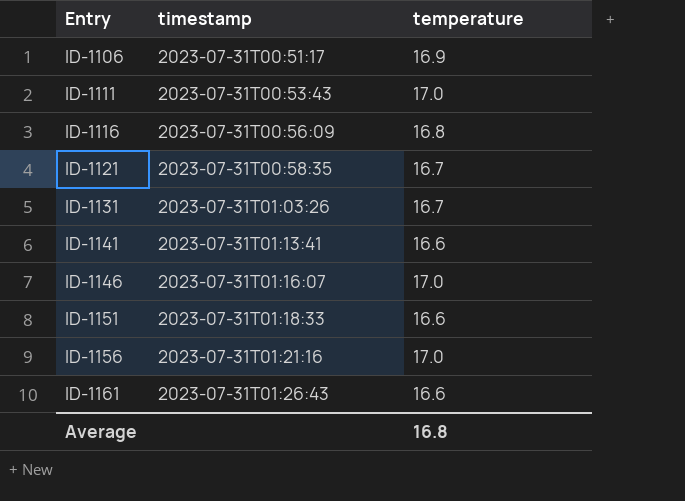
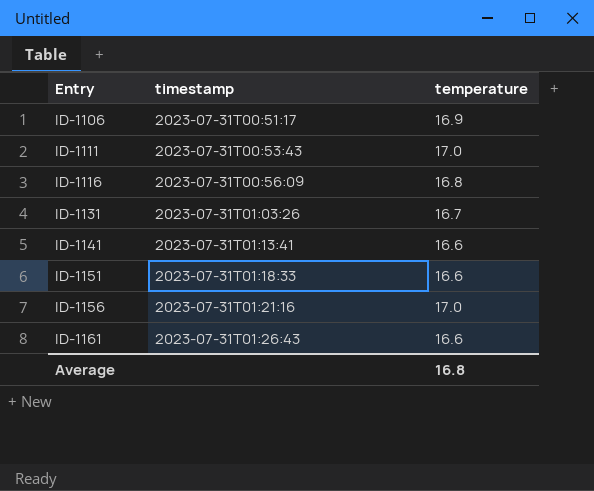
row ID-1121: 2023-07-31T00:58:35 | 16.7 -> none
row ID-1146: 2023-07-31T01:16:07 | 17.0 -> none

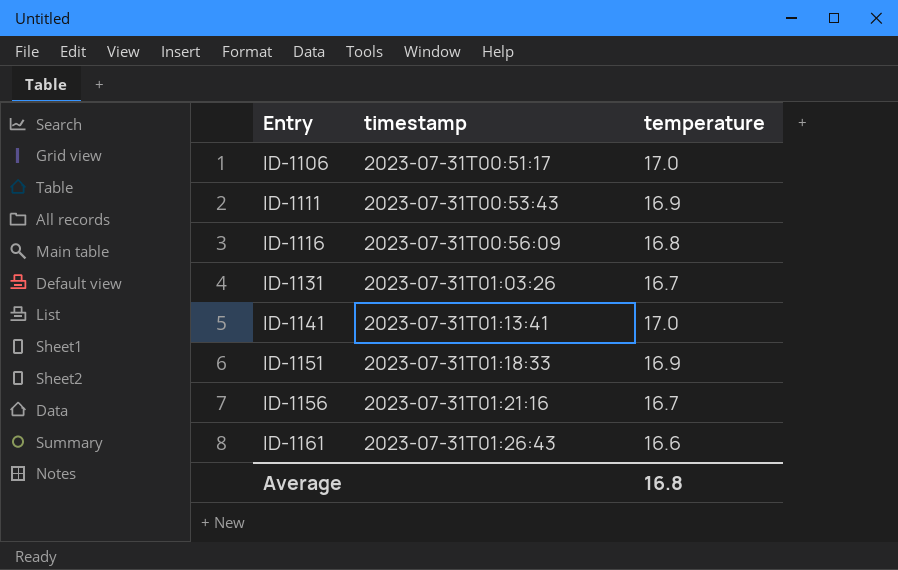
ID-1106 | temperature: 16.9 -> 17.0
ID-1111 | temperature: 17.0 -> 16.9
ID-1141 | temperature: 16.6 -> 17.0
ID-1151 | temperature: 16.6 -> 16.9
ID-1156 | temperature: 17.0 -> 16.7

